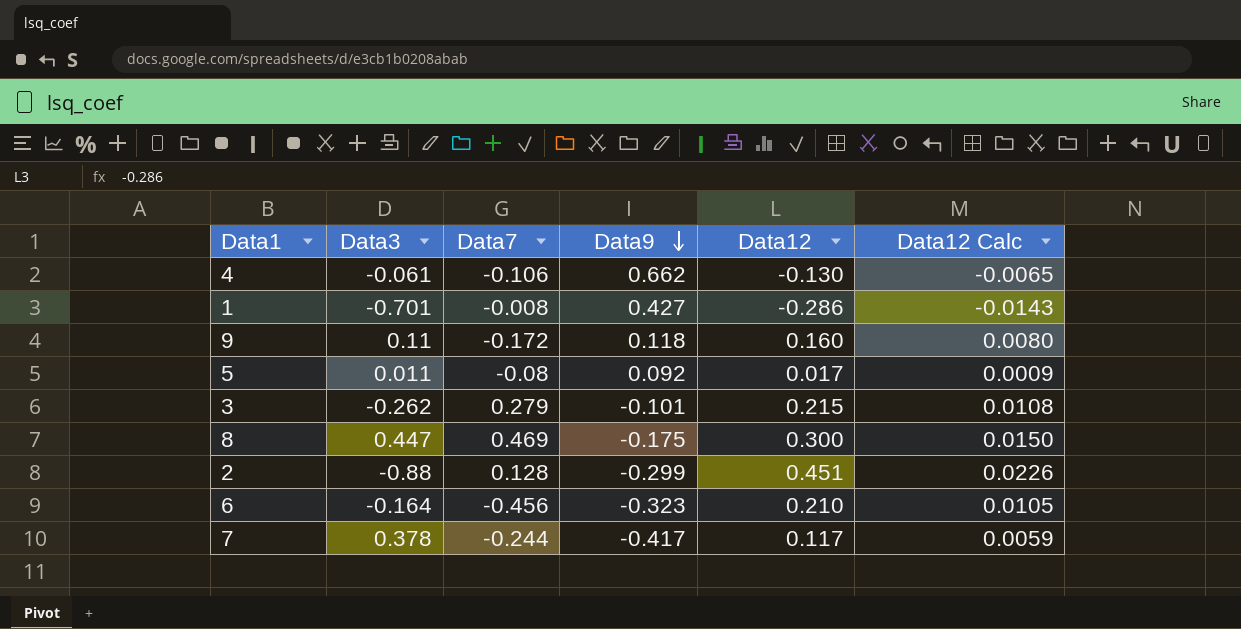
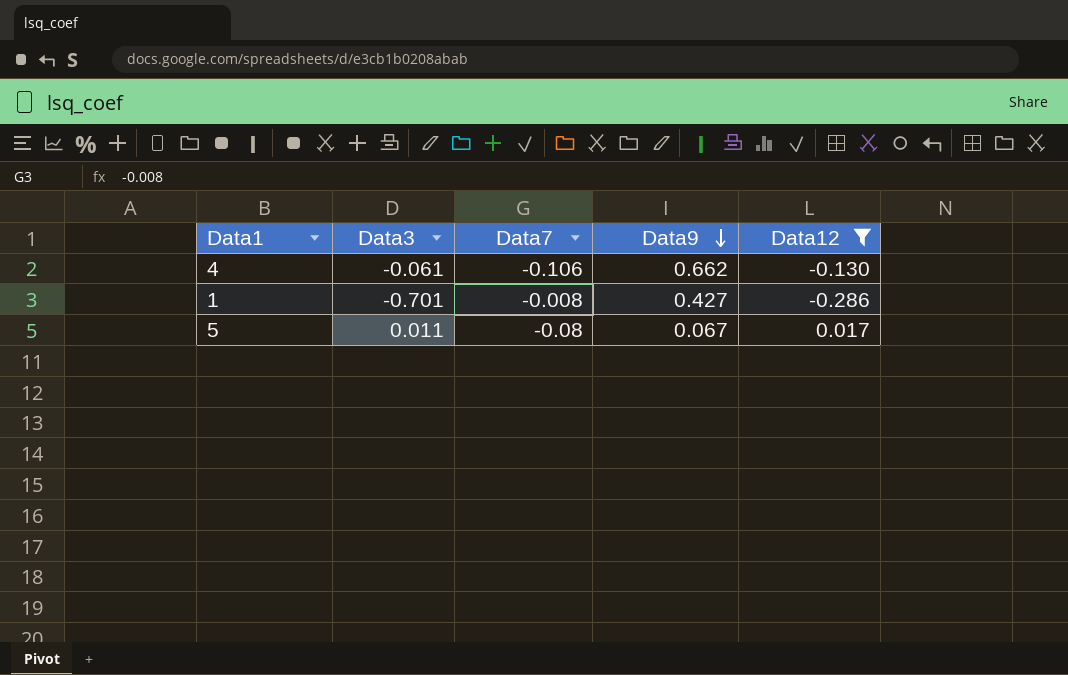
filter: none -> Data12 <= 0.017
column Data12 Calc | formula: [Data12] * 0.05 -> none
5 | Data9: 0.092 -> 0.067

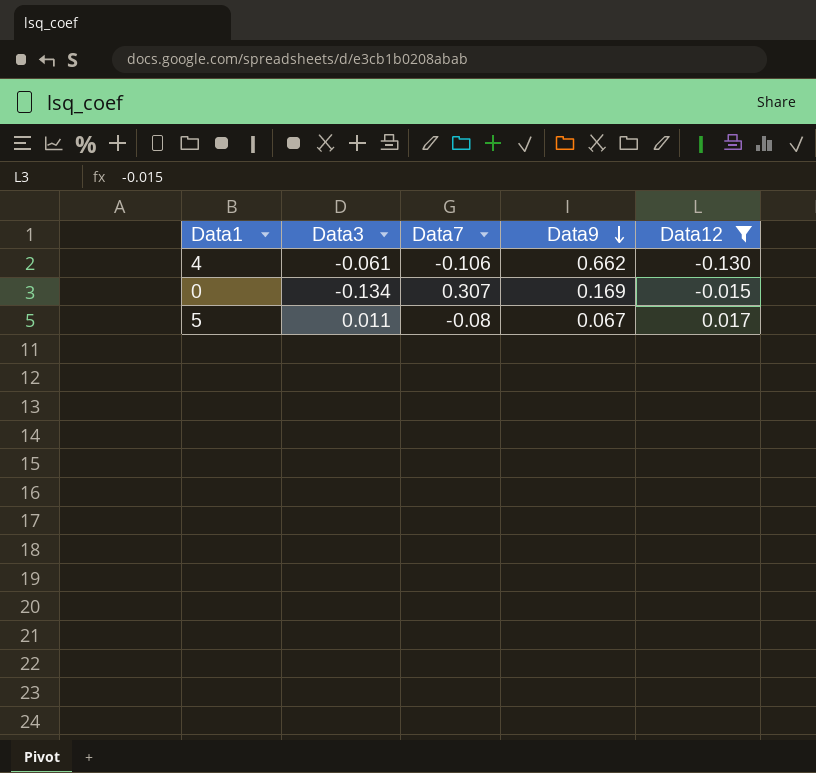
row 1: -0.701 | -0.008 | 0.427 | -0.286 -> none
row 0: none -> -0.134 | 0.307 | 0.169 | -0.015

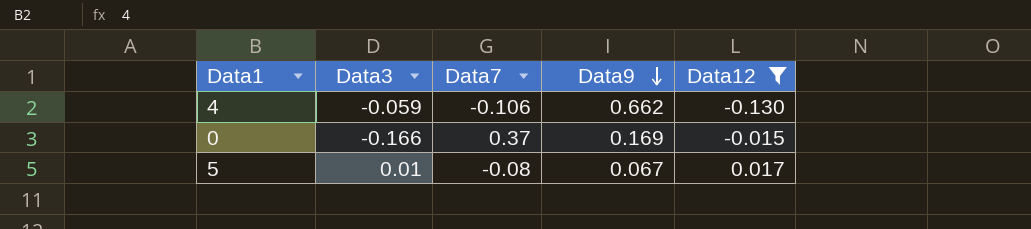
4 | Data3: -0.061 -> -0.059
0 | Data3: -0.134 -> -0.166
0 | Data7: 0.307 -> 0.37
5 | Data3: 0.011 -> 0.01

